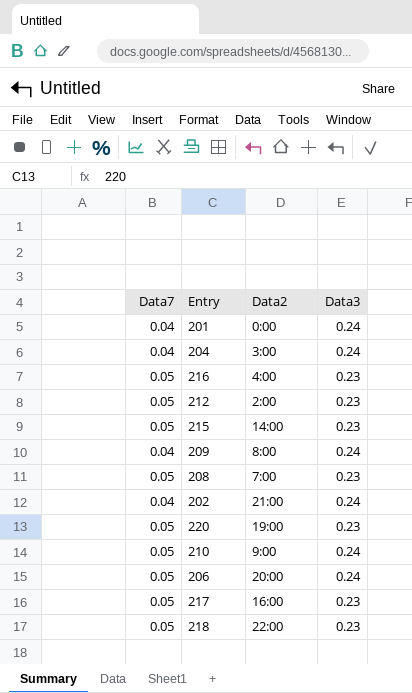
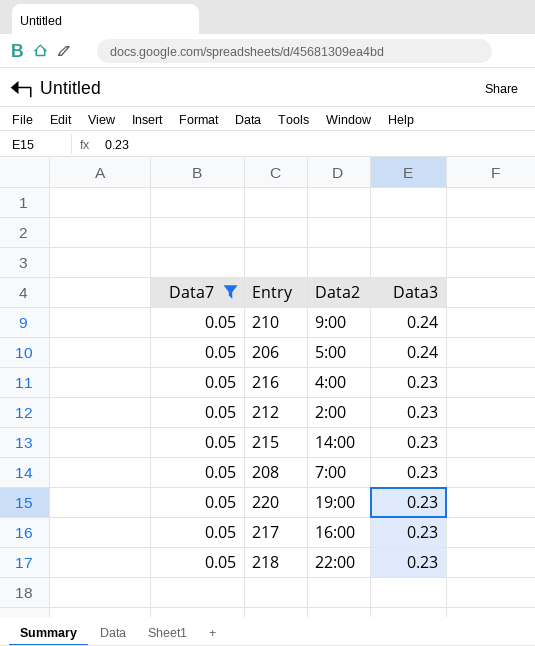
filter: none -> Data7 = 0.05
row order: none -> Data3 descending
206 | Data2: 20:00 -> 5:00

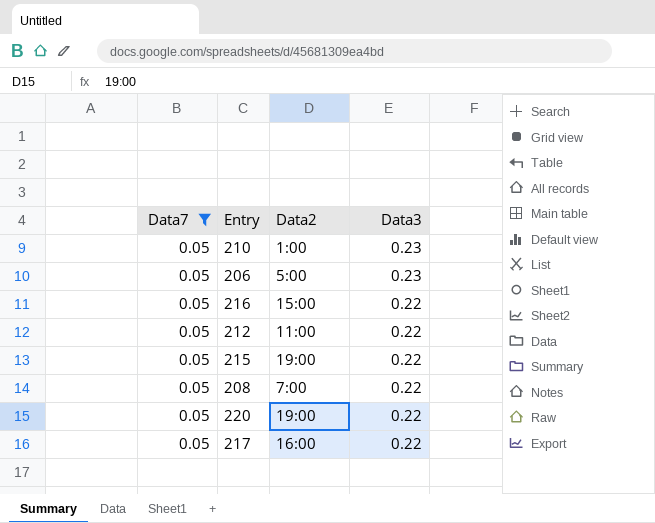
row 218: 0.05 | 22:00 | 0.23 -> none
210 | Data2: 9:00 -> 1:00
210 | Data3: 0.24 -> 0.23
206 | Data3: 0.24 -> 0.23
216 | Data2: 4:00 -> 15:00
216 | Data3: 0.23 -> 0.22
212 | Data2: 2:00 -> 11:00
212 | Data3: 0.23 -> 0.22
215 | Data2: 14:00 -> 19:00
215 | Data3: 0.23 -> 0.22
208 | Data3: 0.23 -> 0.22
220 | Data3: 0.23 -> 0.22
217 | Data3: 0.23 -> 0.22

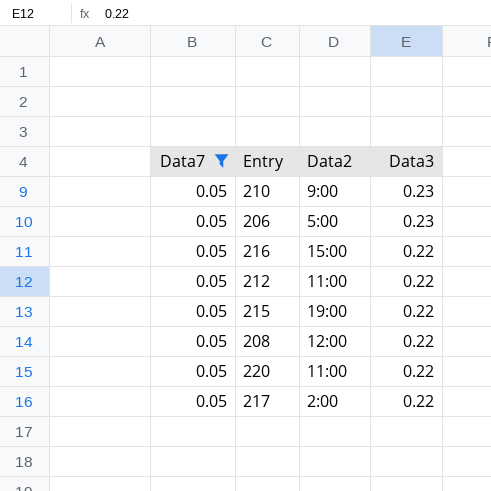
210 | Data2: 1:00 -> 9:00
208 | Data2: 7:00 -> 12:00
220 | Data2: 19:00 -> 11:00
217 | Data2: 16:00 -> 2:00

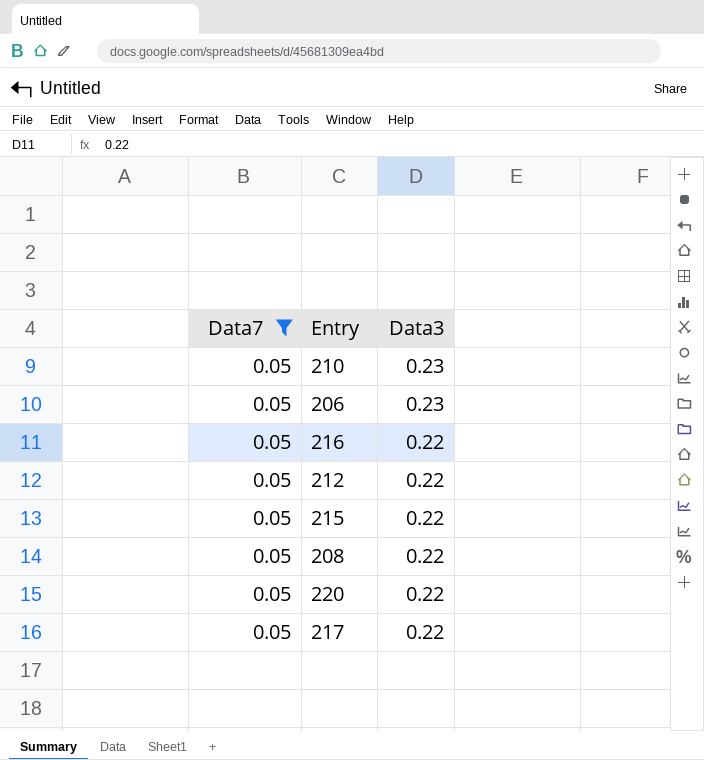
column Data2 | position: 3 -> none

